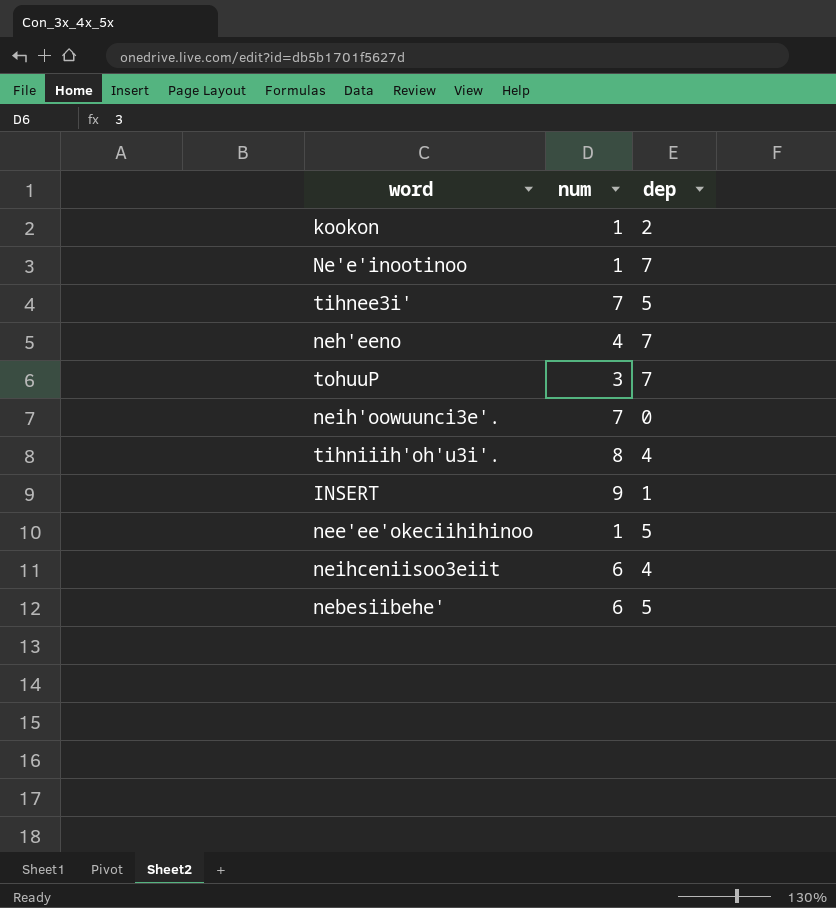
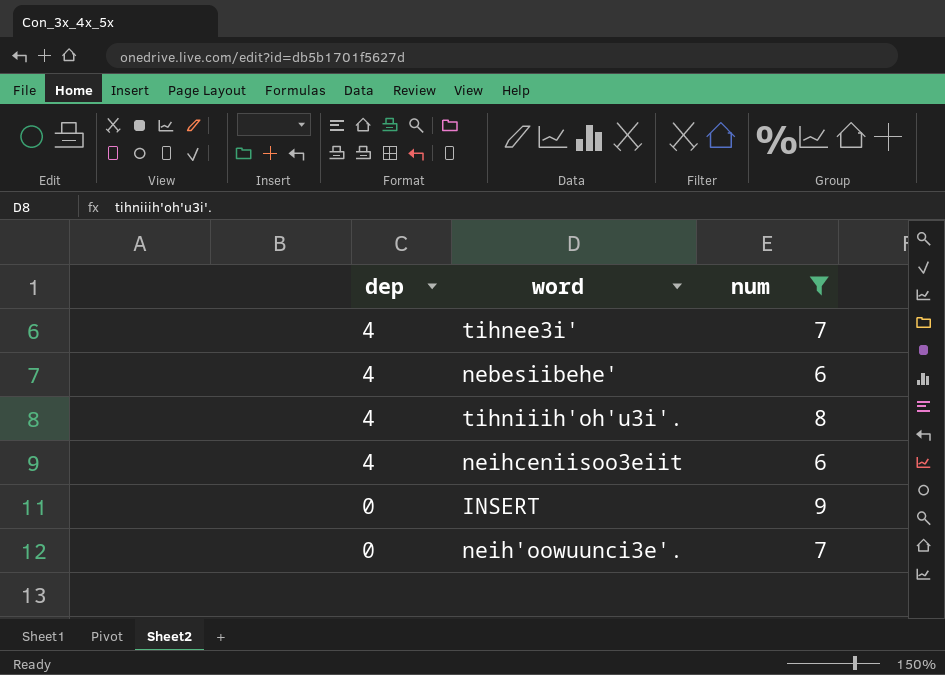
filter: none -> num >= 6
row order: none -> dep descending
column dep | position: 3 -> 1
tihnee3i' | dep: 5 -> 4
nebesiibehe' | dep: 5 -> 4
INSERT | dep: 1 -> 0

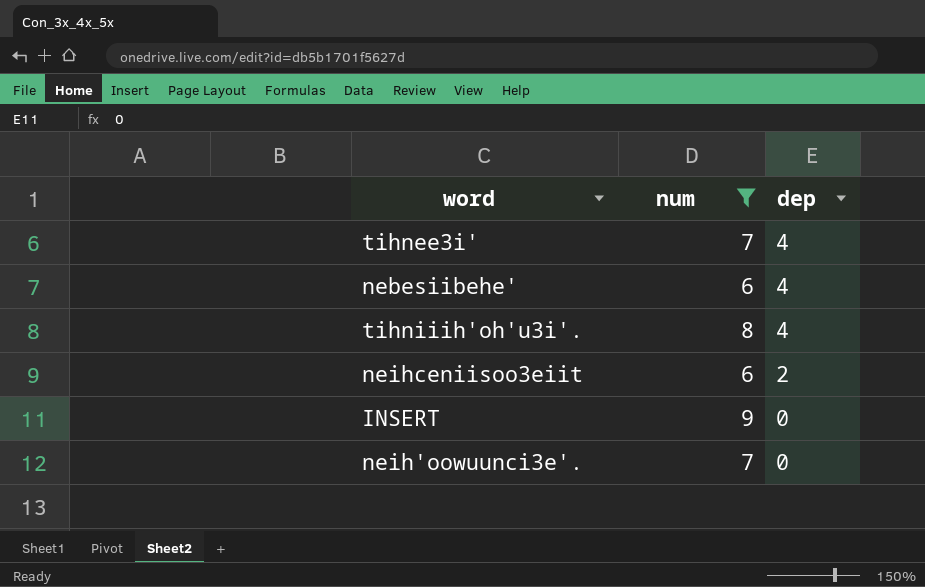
column dep | position: 1 -> 3
neihceniisoo3eiit | dep: 4 -> 2

